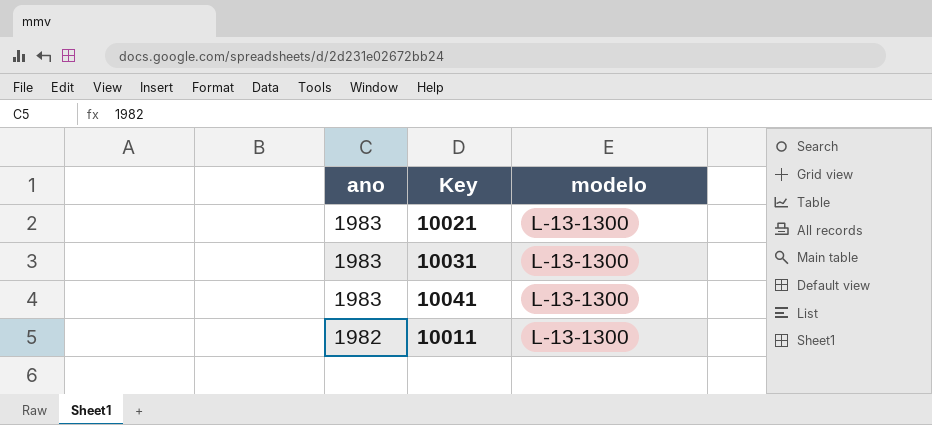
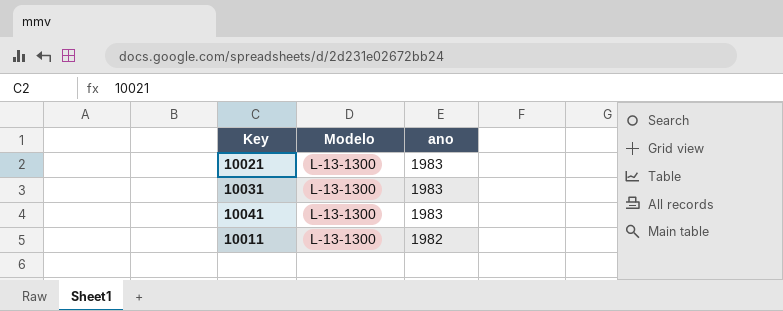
column name: modelo -> Modelo
column ano | position: 1 -> 3

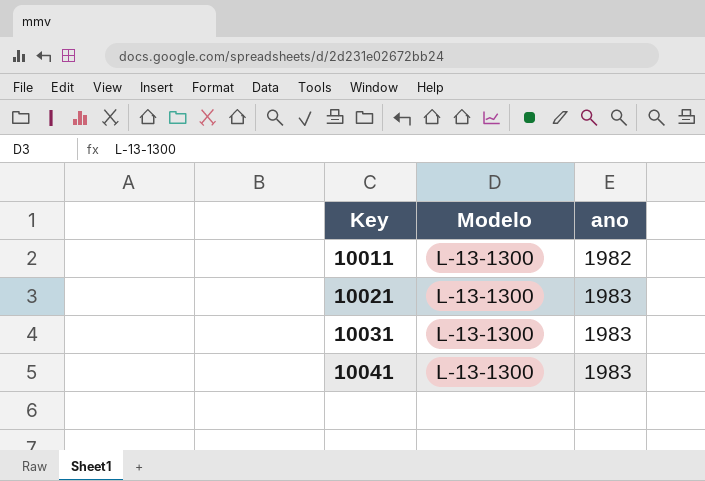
row order: ano descending -> Key ascending

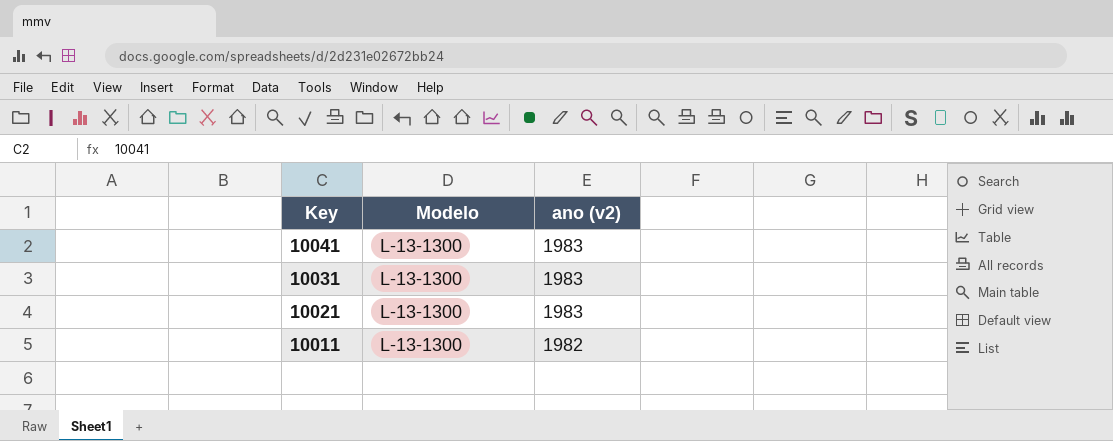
row order: Key ascending -> Key descending
column name: ano -> ano (v2)

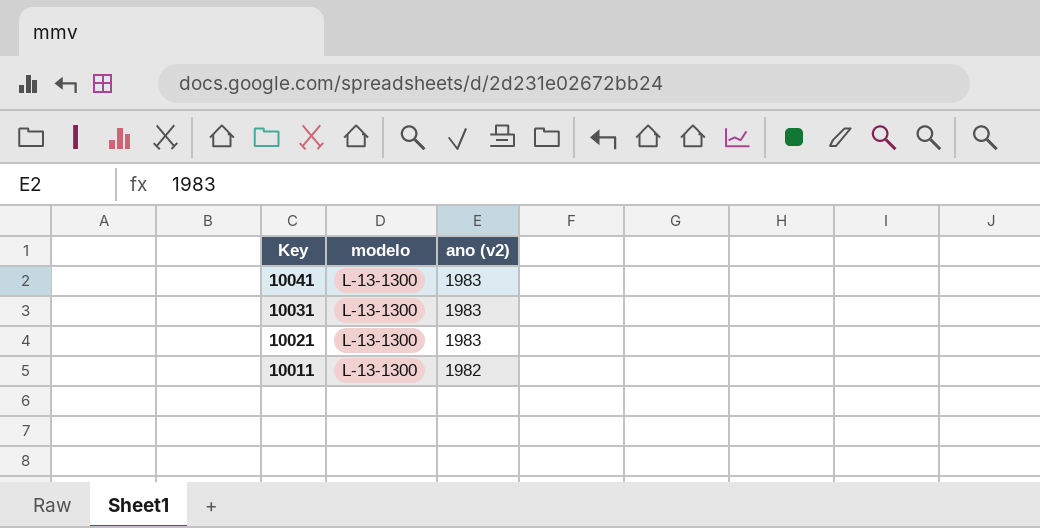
column name: Modelo -> modelo

